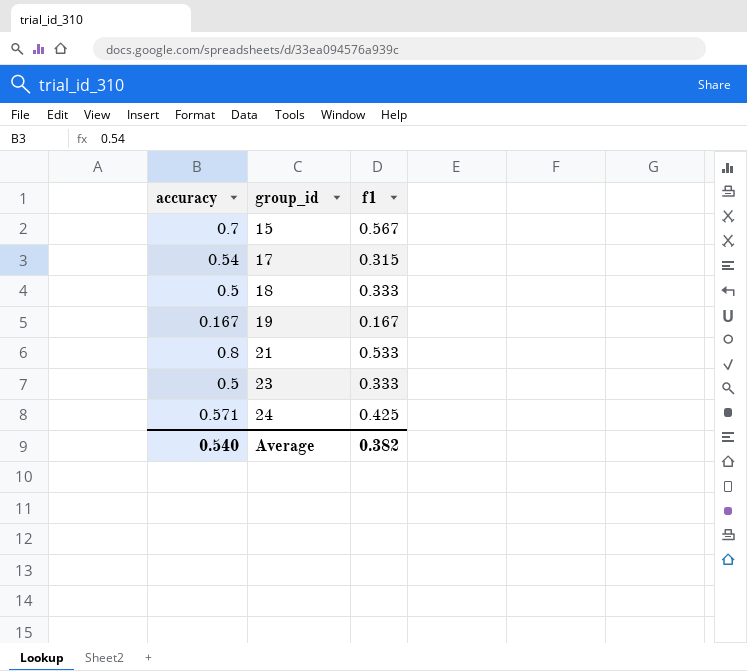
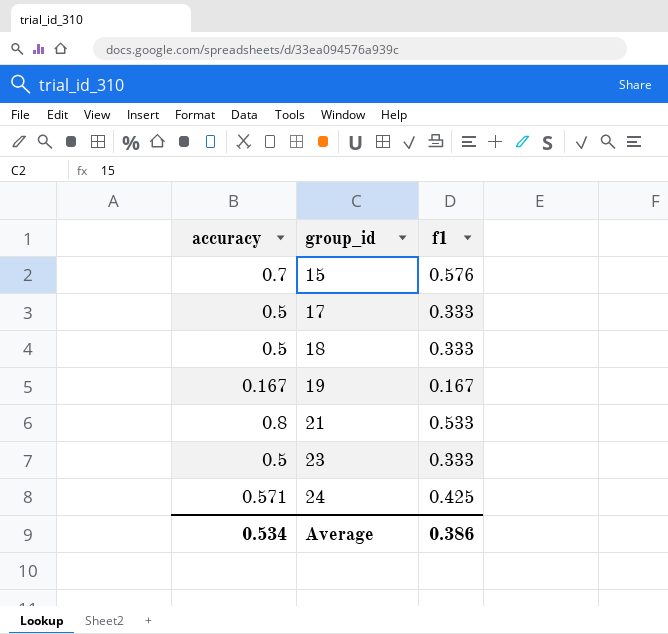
15 | f1: 0.567 -> 0.576
17 | accuracy: 0.54 -> 0.5
17 | f1: 0.315 -> 0.333
Average | accuracy: 0.540 -> 0.534
Average | f1: 0.382 -> 0.386

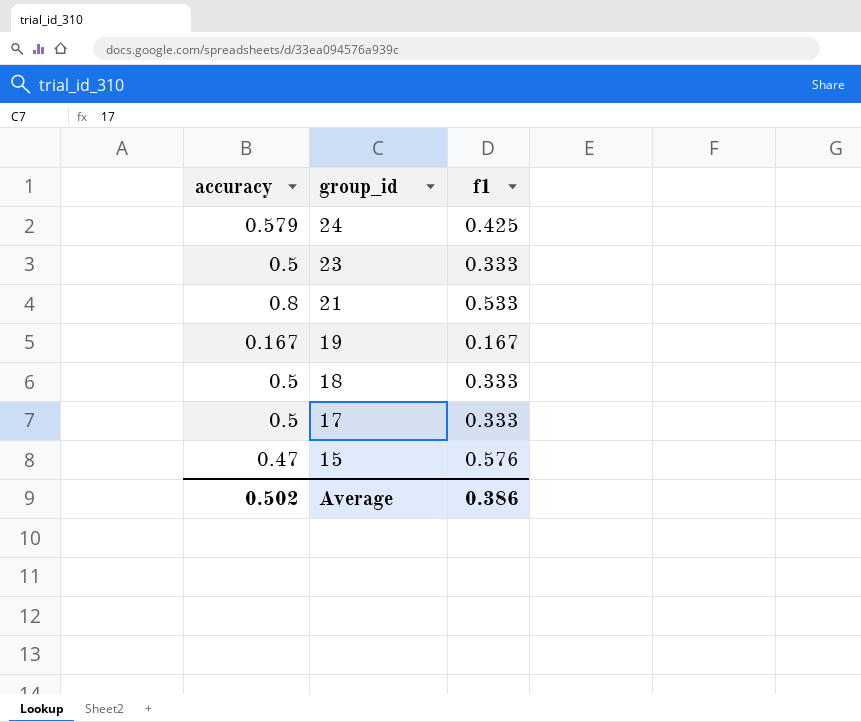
row order: group_id ascending -> group_id descending
24 | accuracy: 0.571 -> 0.579
15 | accuracy: 0.7 -> 0.47
Average | accuracy: 0.534 -> 0.502

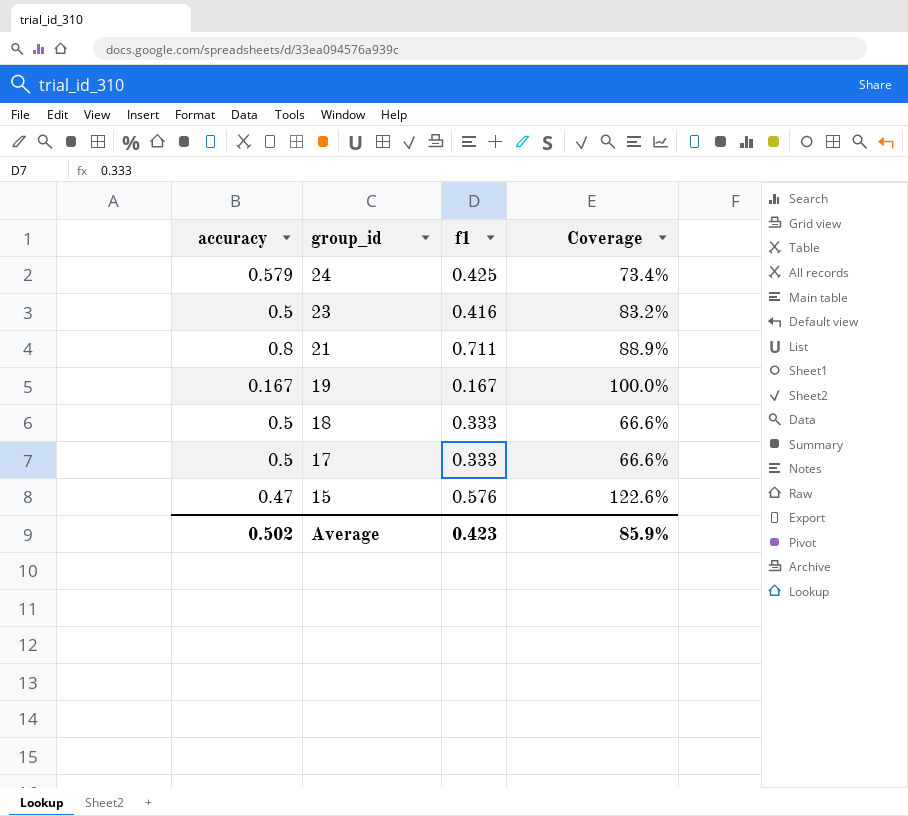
column Coverage | formula: none -> [f1] / [accuracy]
23 | f1: 0.333 -> 0.416
21 | f1: 0.533 -> 0.711
Average | f1: 0.386 -> 0.423

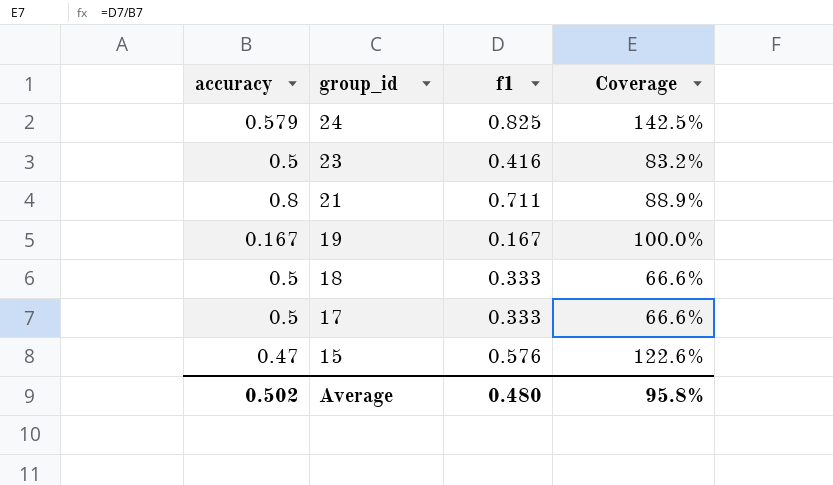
24 | f1: 0.425 -> 0.825
24 | Coverage: 73.4% -> 142.5%
Average | f1: 0.423 -> 0.480
Average | Coverage: 85.9% -> 95.8%

